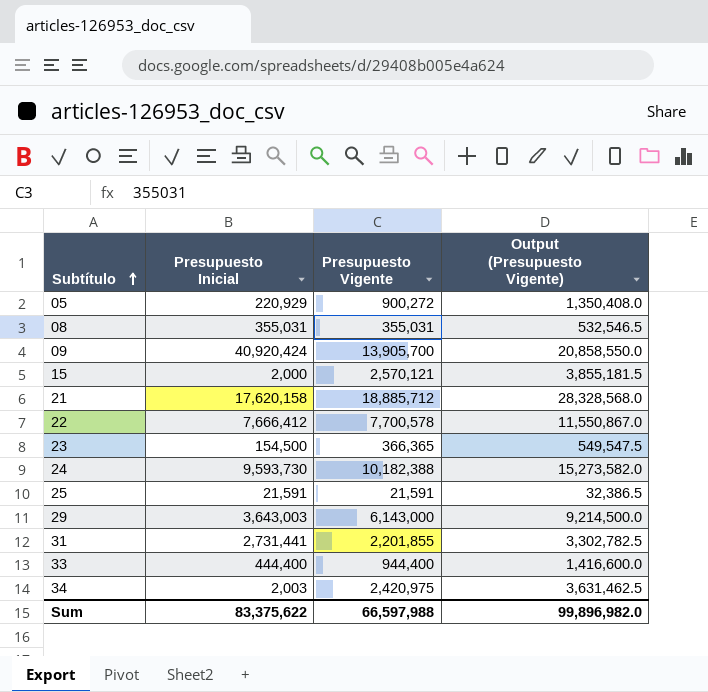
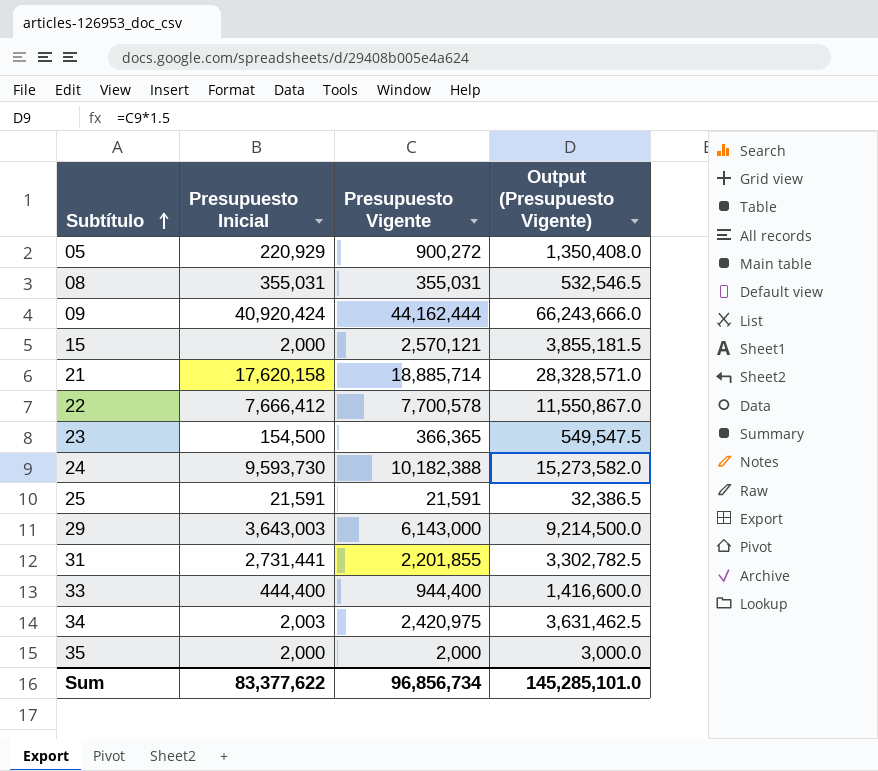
09 | Presupuesto Vigente: 13,905,700 -> 44,162,444
09 | Output (Presupuesto Vigente): 20,858,550.0 -> 66,243,666.0
21 | Presupuesto Vigente: 18,885,712 -> 18,885,714
21 | Output (Presupuesto Vigente): 28,328,568.0 -> 28,328,571.0
row 35: none -> 2,000 | 2,000 | 3,000.0
Sum | Presupuesto Inicial: 83,375,622 -> 83,377,622
Sum | Presupuesto Vigente: 66,597,988 -> 96,856,734
Sum | Output (Presupuesto Vigente): 99,896,982.0 -> 145,285,101.0

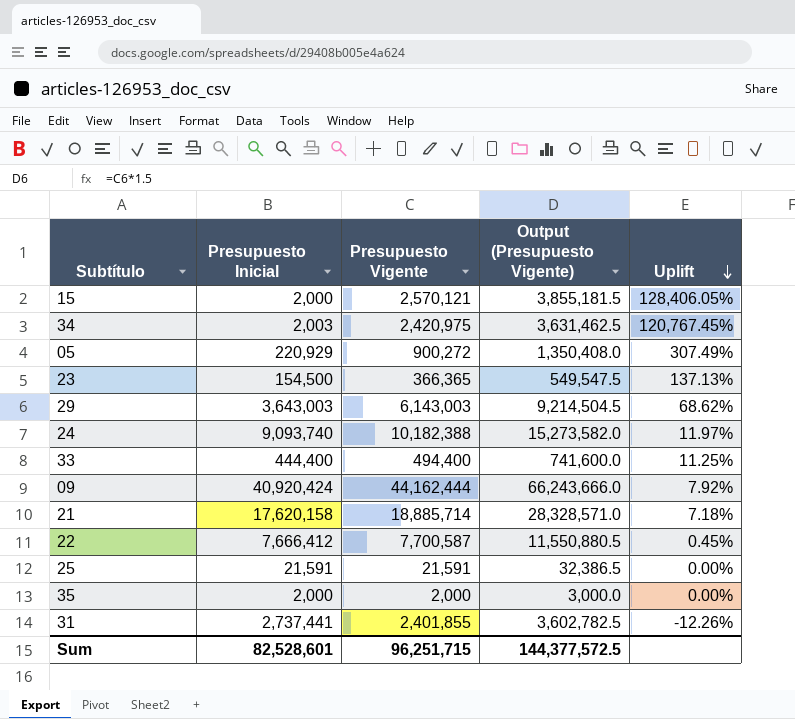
row order: Subtítulo ascending -> Uplift descending
column Uplift | formula: none -> ([Presupuesto Vigente] - [Presupuesto Inicial]) / [Presupuesto Inicial]
row 08: 355,031 | 355,031 | 532,546.5 -> none
29 | Presupuesto Vigente: 6,143,000 -> 6,143,003
29 | Output (Presupuesto Vigente): 9,214,500.0 -> 9,214,504.5
24 | Presupuesto Inicial: 9,593,730 -> 9,093,740
33 | Presupuesto Vigente: 944,400 -> 494,400
33 | Output (Presupuesto Vigente): 1,416,600.0 -> 741,600.0
22 | Presupuesto Vigente: 7,700,578 -> 7,700,587
22 | Output (Presupuesto Vigente): 11,550,867.0 -> 11,550,880.5
31 | Presupuesto Inicial: 2,731,441 -> 2,737,441
31 | Presupuesto Vigente: 2,201,855 -> 2,401,855
31 | Output (Presupuesto Vigente): 3,302,782.5 -> 3,602,782.5
Sum | Presupuesto Inicial: 83,377,622 -> 82,528,601
Sum | Presupuesto Vigente: 96,856,734 -> 96,251,715
Sum | Output (Presupuesto Vigente): 145,285,101.0 -> 144,377,572.5

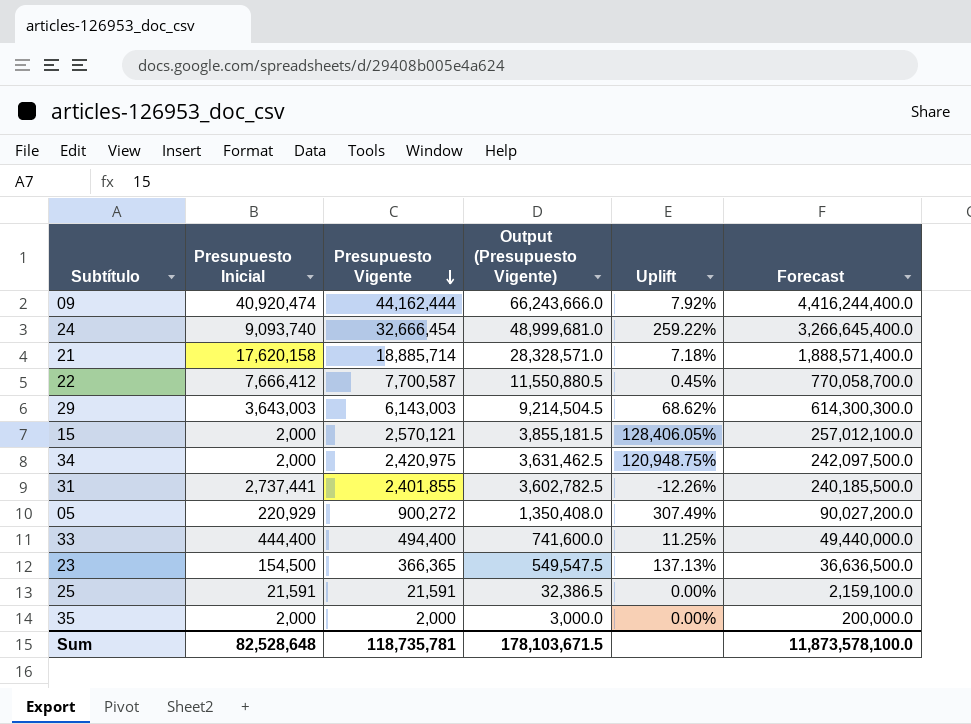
row order: Uplift descending -> Presupuesto Vigente descending
column Forecast | formula: none -> [Presupuesto Vigente] * 100
09 | Presupuesto Inicial: 40,920,424 -> 40,920,474
24 | Presupuesto Vigente: 10,182,388 -> 32,666,454
24 | Output (Presupuesto Vigente): 15,273,582.0 -> 48,999,681.0
24 | Uplift: 11.97% -> 259.22%
34 | Presupuesto Inicial: 2,003 -> 2,000
34 | Uplift: 120,767.45% -> 120,948.75%
Sum | Presupuesto Inicial: 82,528,601 -> 82,528,648
Sum | Presupuesto Vigente: 96,251,715 -> 118,735,781
Sum | Output (Presupuesto Vigente): 144,377,572.5 -> 178,103,671.5

